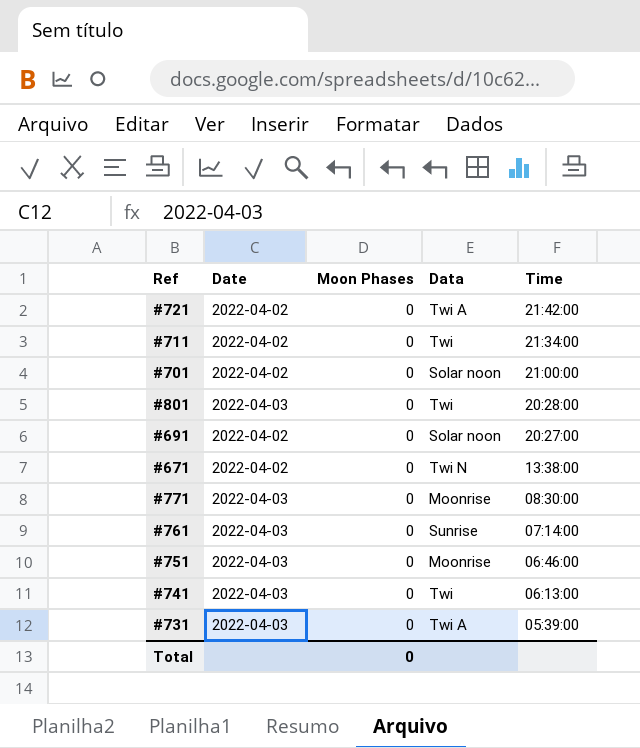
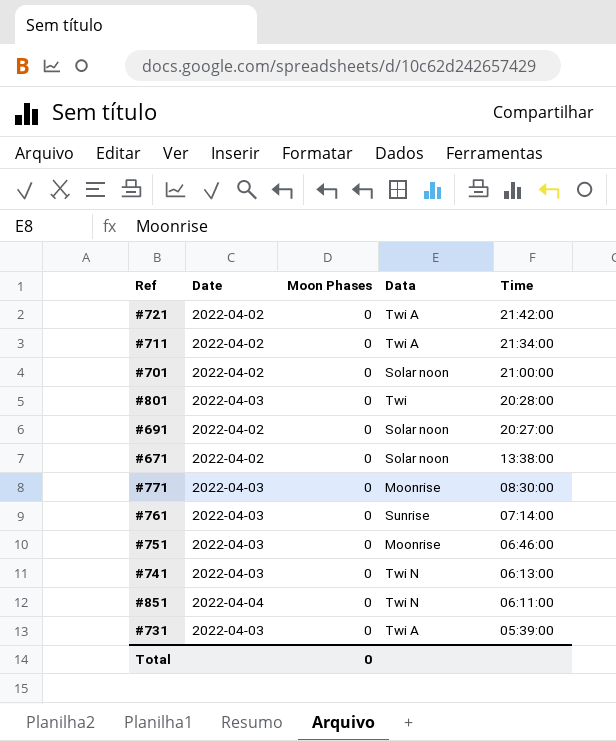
#711 | Data: Twi -> Twi A
#671 | Data: Twi N -> Solar noon
#741 | Data: Twi -> Twi N
row #851: none -> 2022-04-04 | 0 | Twi N | 06:11:00

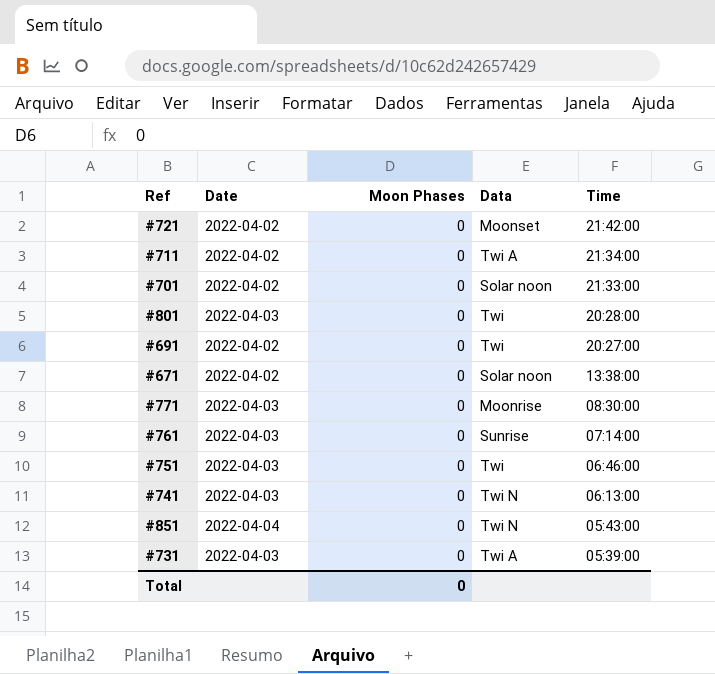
#721 | Data: Twi A -> Moonset
#701 | Time: 21:00:00 -> 21:33:00
#691 | Data: Solar noon -> Twi
#751 | Data: Moonrise -> Twi
#851 | Time: 06:11:00 -> 05:43:00

